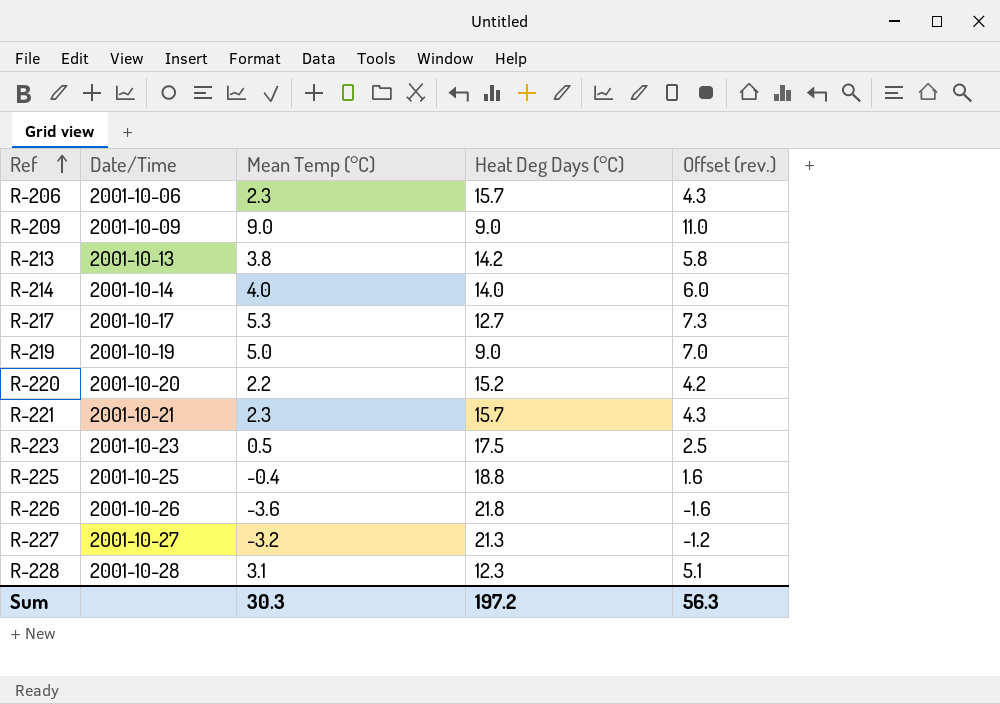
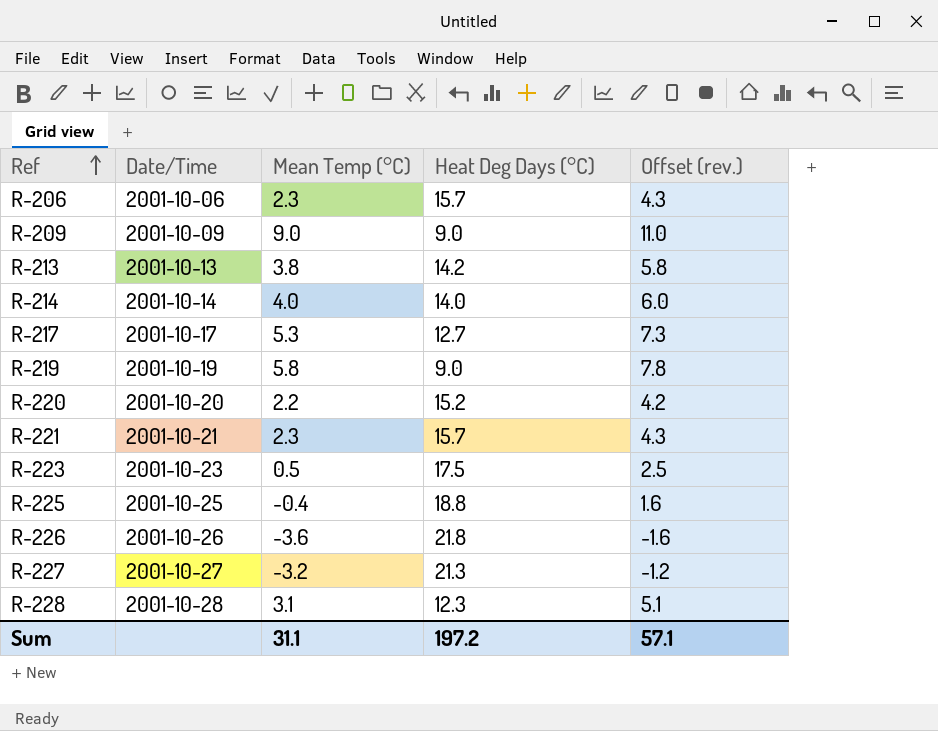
R-219 | Mean Temp (°C): 5.0 -> 5.8
R-219 | Offset (rev.): 7.0 -> 7.8
Sum | Mean Temp (°C): 30.3 -> 31.1
Sum | Offset (rev.): 56.3 -> 57.1

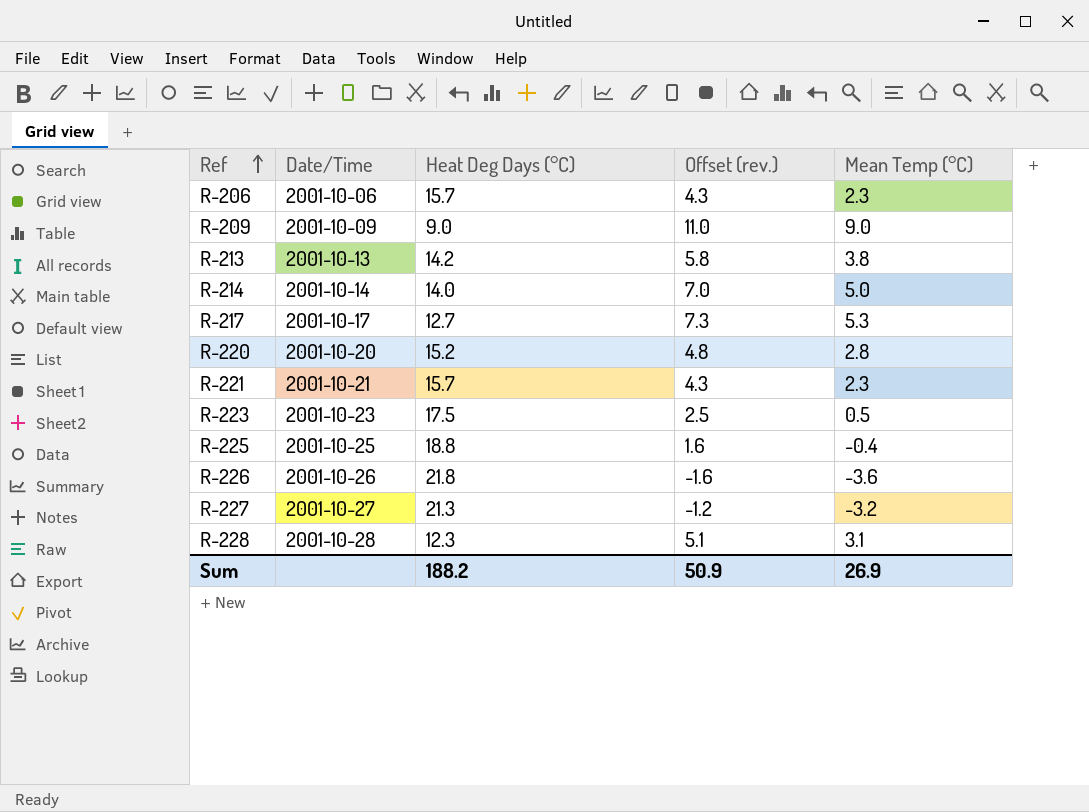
column Mean Temp (°C) | position: 3 -> 5
row R-219: 2001-10-19 | 5.8 | 9.0 | 7.8 -> none
R-214 | Offset (rev.): 6.0 -> 7.0
R-214 | Mean Temp (°C): 4.0 -> 5.0
R-220 | Offset (rev.): 4.2 -> 4.8
R-220 | Mean Temp (°C): 2.2 -> 2.8
Sum | Heat Deg Days (°C): 197.2 -> 188.2
Sum | Offset (rev.): 57.1 -> 50.9
Sum | Mean Temp (°C): 31.1 -> 26.9

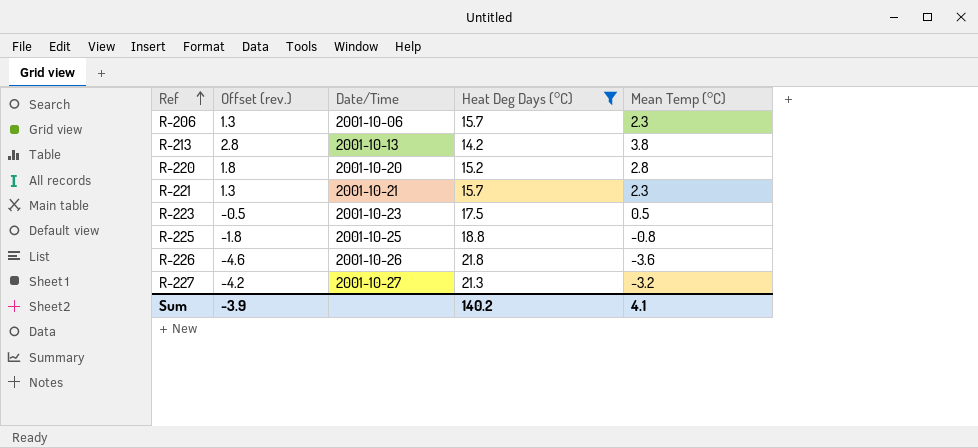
filter: none -> Heat Deg Days (°C) >= 14.2
column Offset (rev.) | formula: [Mean Temp (°C)] + 2 -> [Mean Temp (°C)] - 1
column Offset (rev.) | position: 4 -> 2
R-225 | Mean Temp (°C): -0.4 -> -0.8
Sum | Offset (rev.): 50.9 -> -3.9
Sum | Heat Deg Days (°C): 188.2 -> 140.2
Sum | Mean Temp (°C): 26.9 -> 4.1

